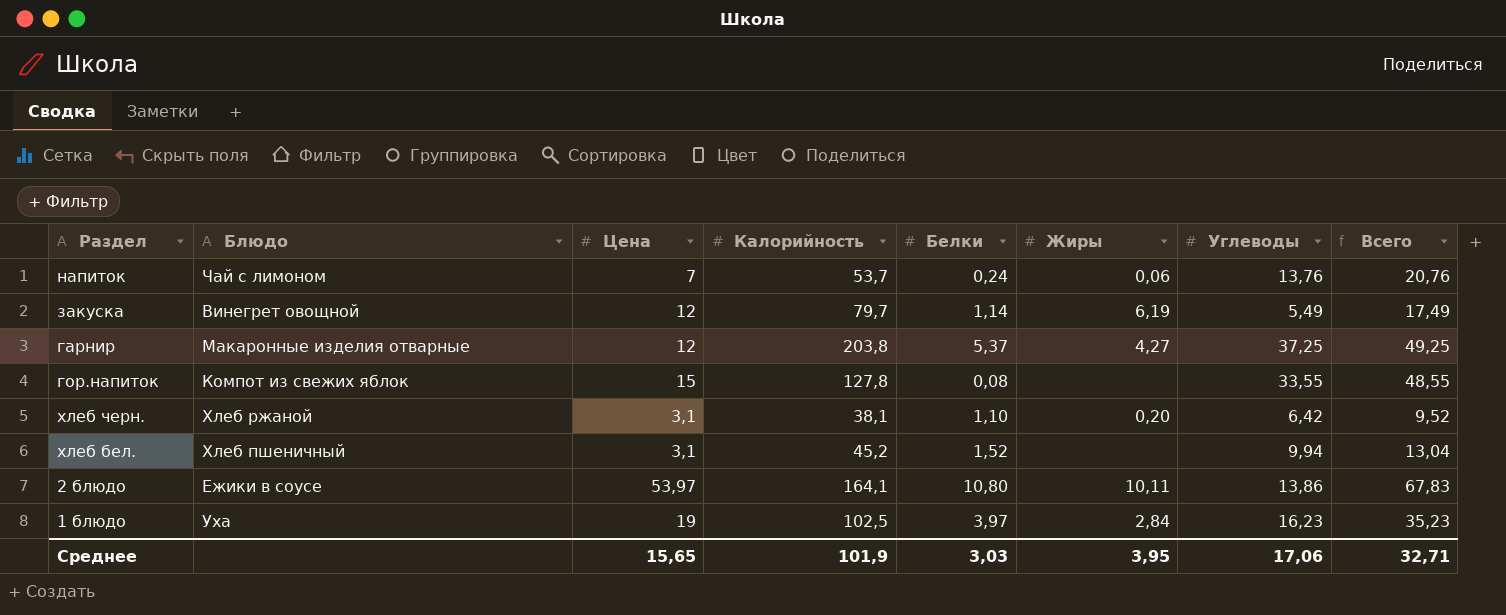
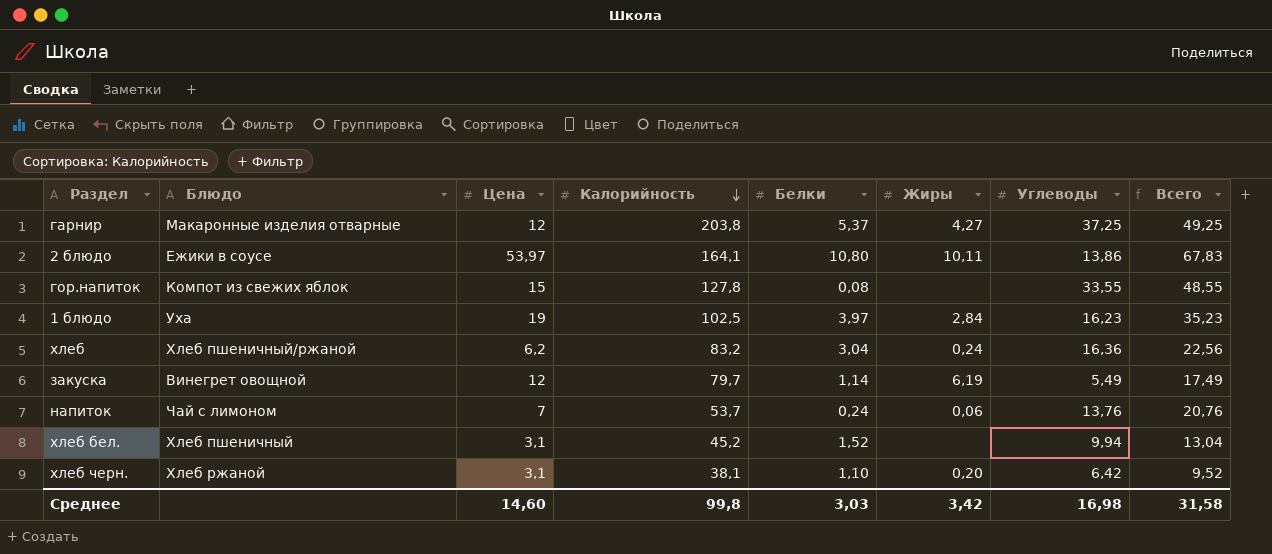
row order: none -> Калорийность descending
row хлеб: none -> Хлеб пшеничный/ржаной | 6,2 | 83,2 | 3,04 | 0,24 | 16,36 | 22,56
Среднее | Цена: 15,65 -> 14,60
Среднее | Калорийность: 101,9 -> 99,8
Среднее | Жиры: 3,95 -> 3,42
Среднее | Углеводы: 17,06 -> 16,98
Среднее | Всего: 32,71 -> 31,58

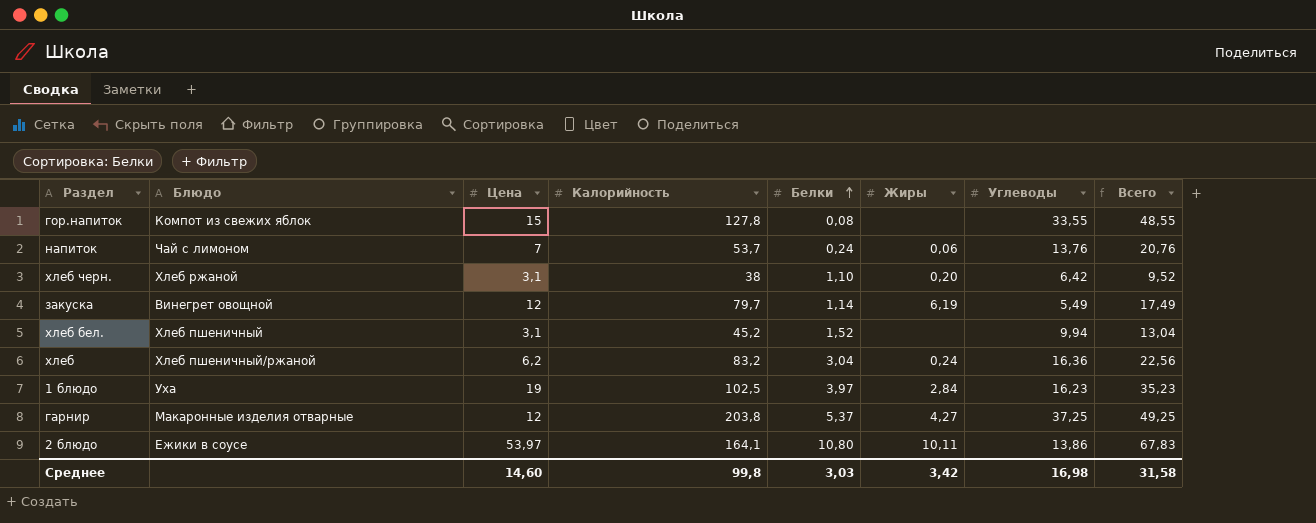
row order: Калорийность descending -> Белки ascending
хлеб черн. | Калорийность: 38,1 -> 38

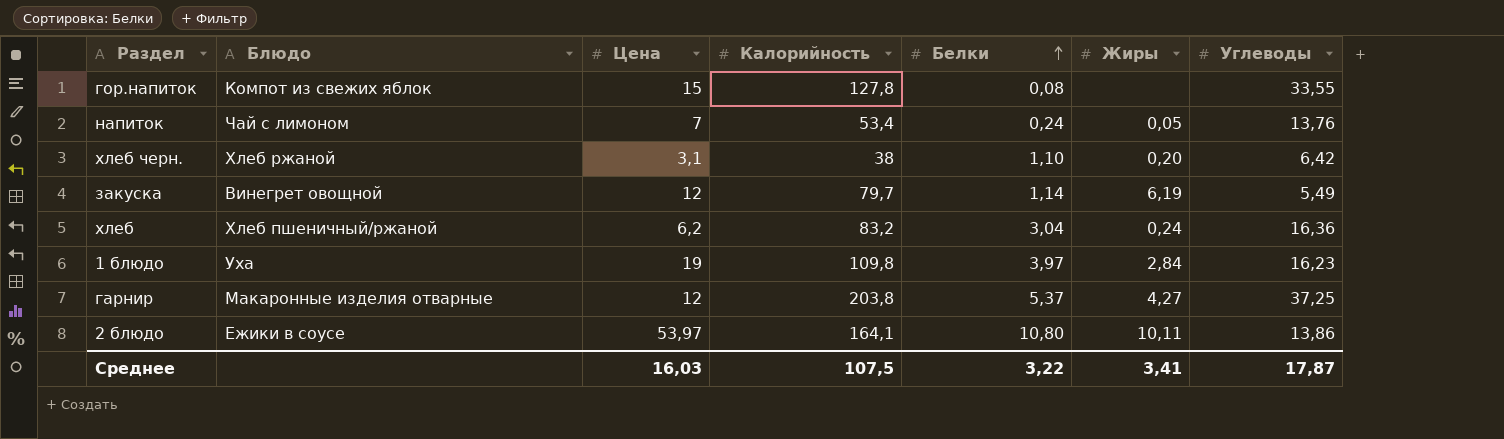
column Всего | formula: [Цена] + [Углеводы] -> none
row хлеб бел.: Хлеб пшеничный | 3,1 | 45,2 | 1,52 | none | 9,94 | 13,04 -> none
напиток | Калорийность: 53,7 -> 53,4
напиток | Жиры: 0,06 -> 0,05
1 блюдо | Калорийность: 102,5 -> 109,8
Среднее | Цена: 14,60 -> 16,03
Среднее | Калорийность: 99,8 -> 107,5
Среднее | Белки: 3,03 -> 3,22
Среднее | Жиры: 3,42 -> 3,41
Среднее | Углеводы: 16,98 -> 17,87

